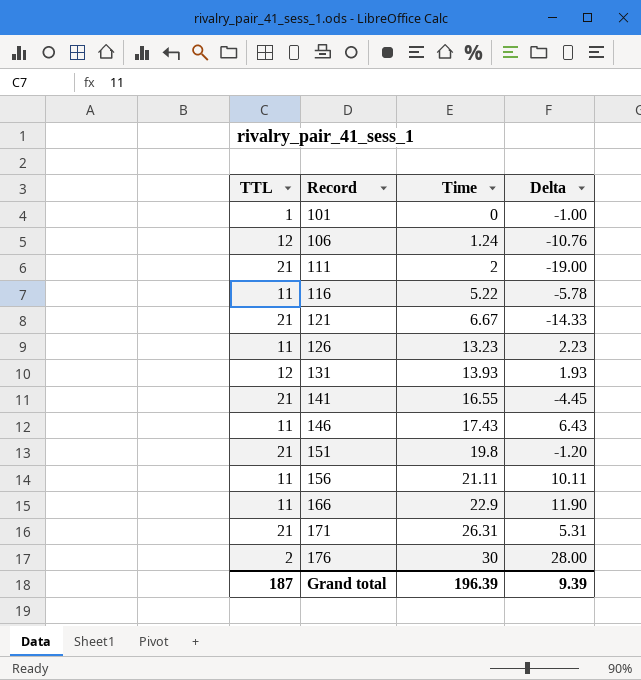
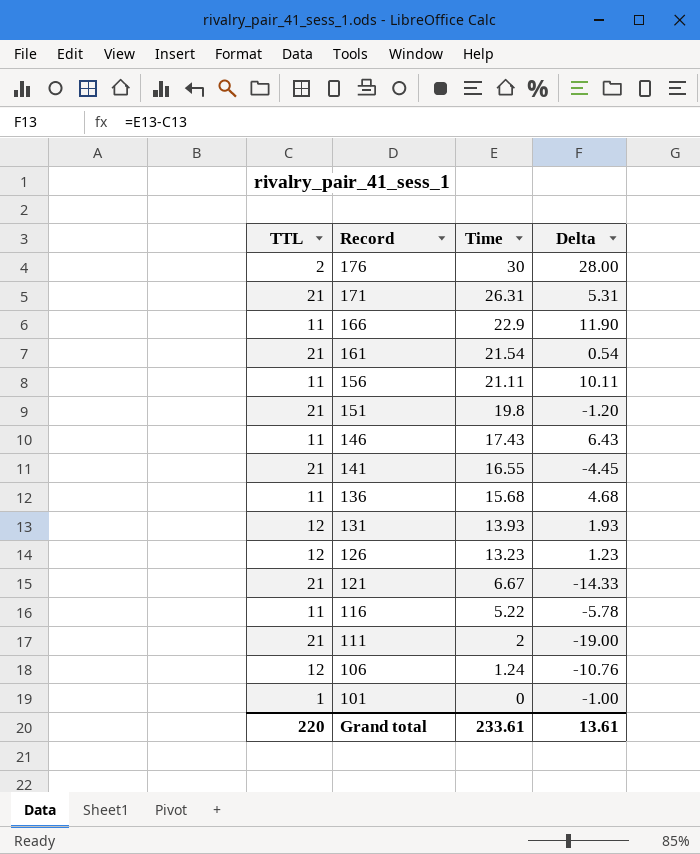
row order: Record ascending -> Record descending
row 161: none -> 21 | 21.54 | 0.54
row 136: none -> 11 | 15.68 | 4.68
126 | TTL: 11 -> 12
126 | Delta: 2.23 -> 1.23
Grand total | TTL: 187 -> 220
Grand total | Time: 196.39 -> 233.61
Grand total | Delta: 9.39 -> 13.61

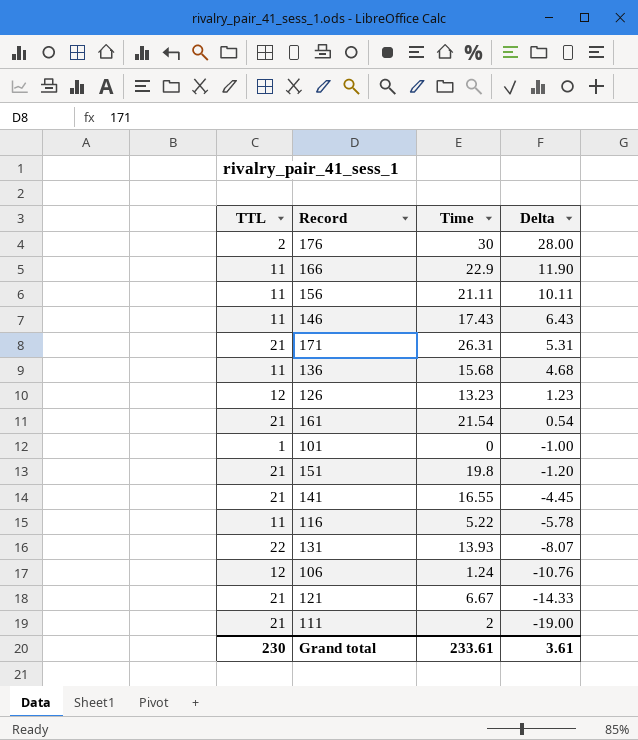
row order: Record descending -> Delta descending
131 | TTL: 12 -> 22
131 | Delta: 1.93 -> -8.07
Grand total | TTL: 220 -> 230
Grand total | Delta: 13.61 -> 3.61

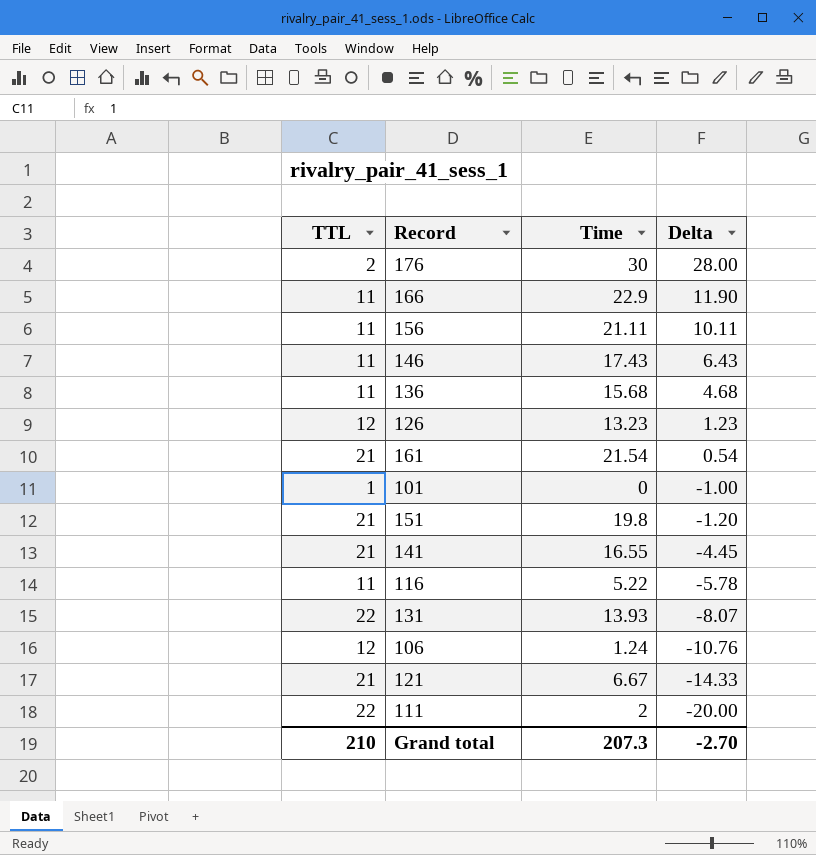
row 171: 21 | 26.31 | 5.31 -> none
111 | TTL: 21 -> 22
111 | Delta: -19.00 -> -20.00
Grand total | TTL: 230 -> 210
Grand total | Time: 233.61 -> 207.3
Grand total | Delta: 3.61 -> -2.70

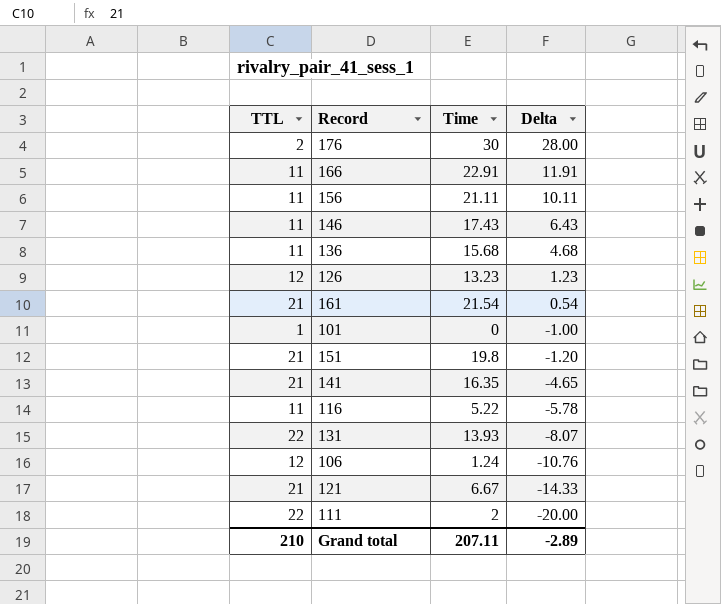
166 | Time: 22.9 -> 22.91
166 | Delta: 11.90 -> 11.91
141 | Time: 16.55 -> 16.35
141 | Delta: -4.45 -> -4.65
Grand total | Time: 207.3 -> 207.11
Grand total | Delta: -2.70 -> -2.89

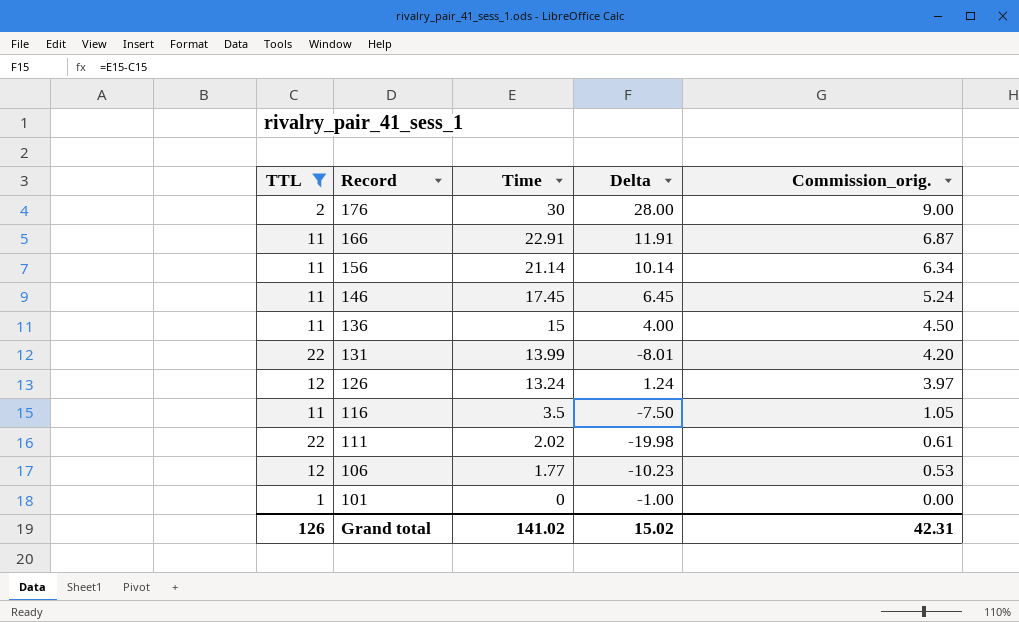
filter: none -> TTL != 21
row order: Delta descending -> Record descending
column Commission_orig. | formula: none -> [Time] * 0.3
156 | Time: 21.11 -> 21.14
156 | Delta: 10.11 -> 10.14
146 | Time: 17.43 -> 17.45
146 | Delta: 6.43 -> 6.45
136 | Time: 15.68 -> 15
136 | Delta: 4.68 -> 4.00
131 | Time: 13.93 -> 13.99
131 | Delta: -8.07 -> -8.01
126 | Time: 13.23 -> 13.24
126 | Delta: 1.23 -> 1.24
116 | Time: 5.22 -> 3.5
116 | Delta: -5.78 -> -7.50
111 | Time: 2 -> 2.02
111 | Delta: -20.00 -> -19.98
106 | Time: 1.24 -> 1.77
106 | Delta: -10.76 -> -10.23
Grand total | TTL: 210 -> 126
Grand total | Time: 207.11 -> 141.02
Grand total | Delta: -2.89 -> 15.02

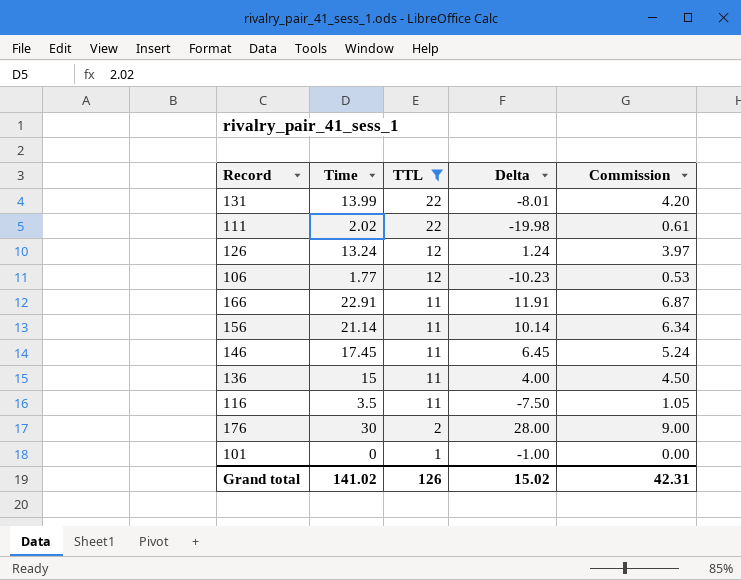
row order: Record descending -> TTL descending
column TTL | position: 1 -> 3
column name: Commission_orig. -> Commission

